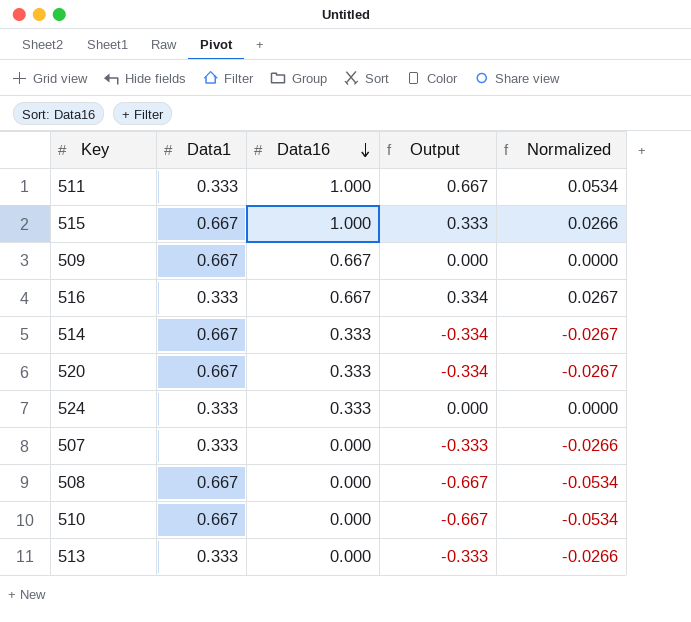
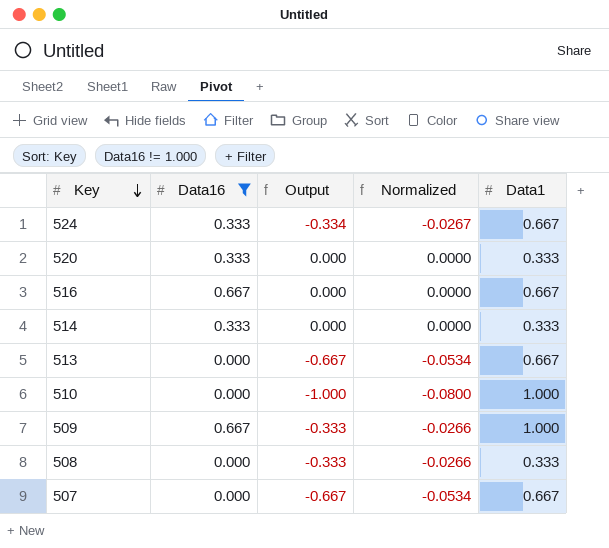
filter: none -> Data16 != 1.000
row order: Data16 descending -> Key descending
column Data1 | position: 2 -> 5
524 | Output: 0.000 -> -0.334
524 | Normalized: 0.0000 -> -0.0267
524 | Data1: 0.333 -> 0.667
520 | Output: -0.334 -> 0.000
520 | Normalized: -0.0267 -> 0.0000
520 | Data1: 0.667 -> 0.333
516 | Output: 0.334 -> 0.000
516 | Normalized: 0.0267 -> 0.0000
516 | Data1: 0.333 -> 0.667
514 | Output: -0.334 -> 0.000
514 | Normalized: -0.0267 -> 0.0000
514 | Data1: 0.667 -> 0.333
513 | Output: -0.333 -> -0.667
513 | Normalized: -0.0266 -> -0.0534
513 | Data1: 0.333 -> 0.667
510 | Output: -0.667 -> -1.000
510 | Normalized: -0.0534 -> -0.0800
510 | Data1: 0.667 -> 1.000
509 | Output: 0.000 -> -0.333
509 | Normalized: 0.0000 -> -0.0266
509 | Data1: 0.667 -> 1.000
508 | Output: -0.667 -> -0.333
508 | Normalized: -0.0534 -> -0.0266
508 | Data1: 0.667 -> 0.333
507 | Output: -0.333 -> -0.667
507 | Normalized: -0.0266 -> -0.0534
507 | Data1: 0.333 -> 0.667

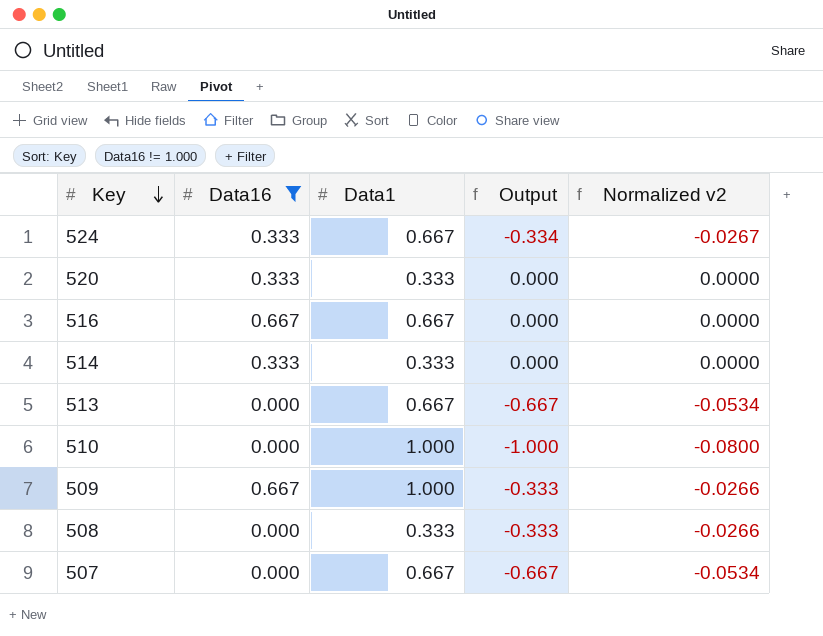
column Data1 | position: 5 -> 3
column name: Normalized -> Normalized v2

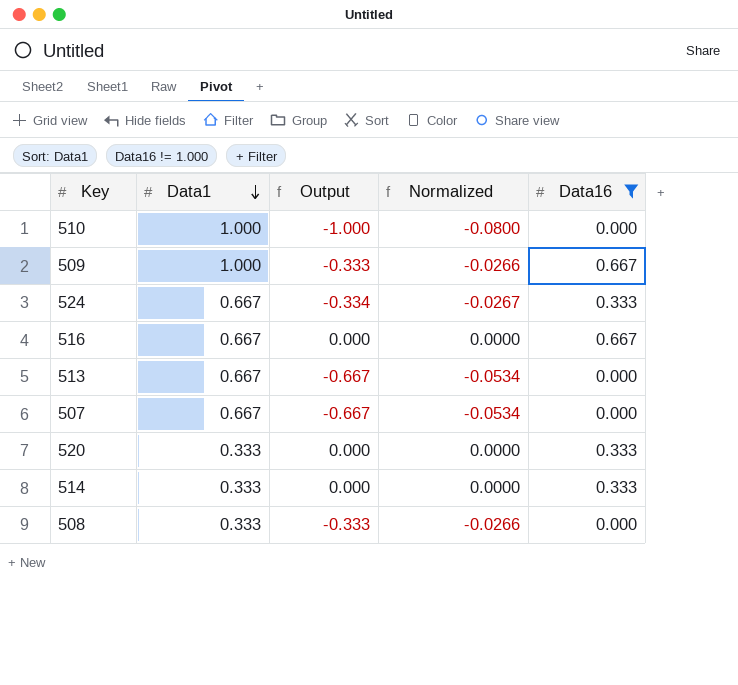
row order: Key descending -> Data1 descending
column name: Normalized v2 -> Normalized
column Data16 | position: 2 -> 5

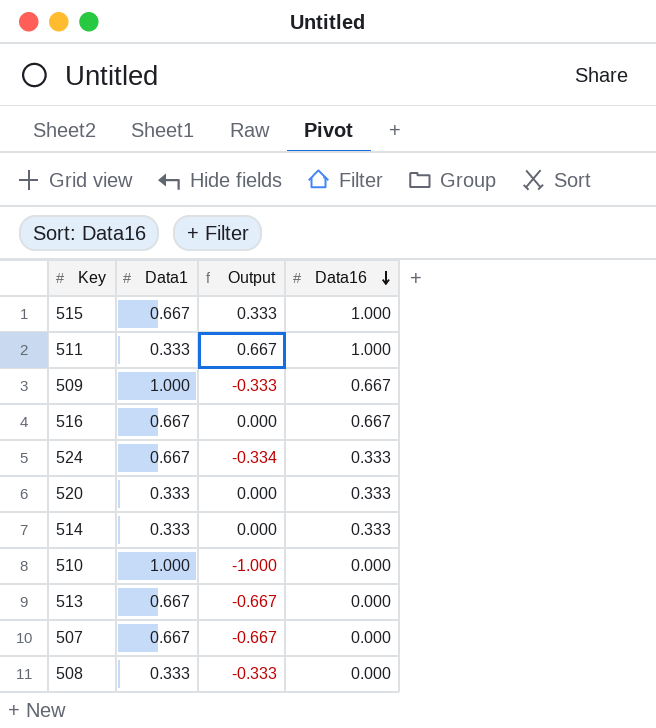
filter: Data16 != 1.000 -> none
row order: Data1 descending -> Data16 descending
column Normalized | formula: [Output] * 0.08 -> none

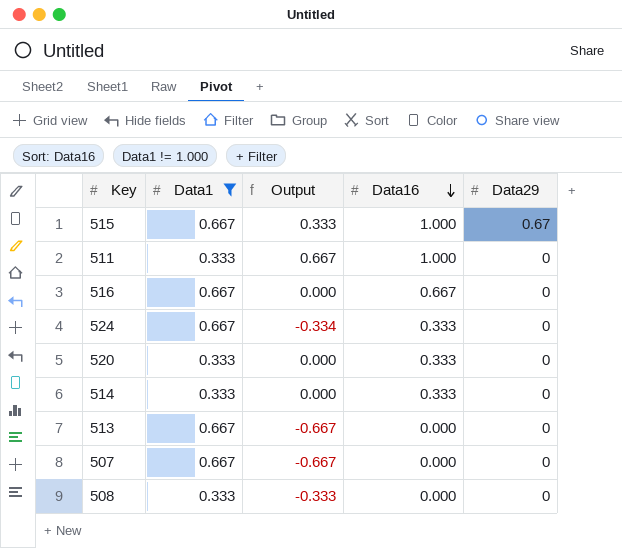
filter: none -> Data1 != 1.000
column Data29 | position: none -> 5

